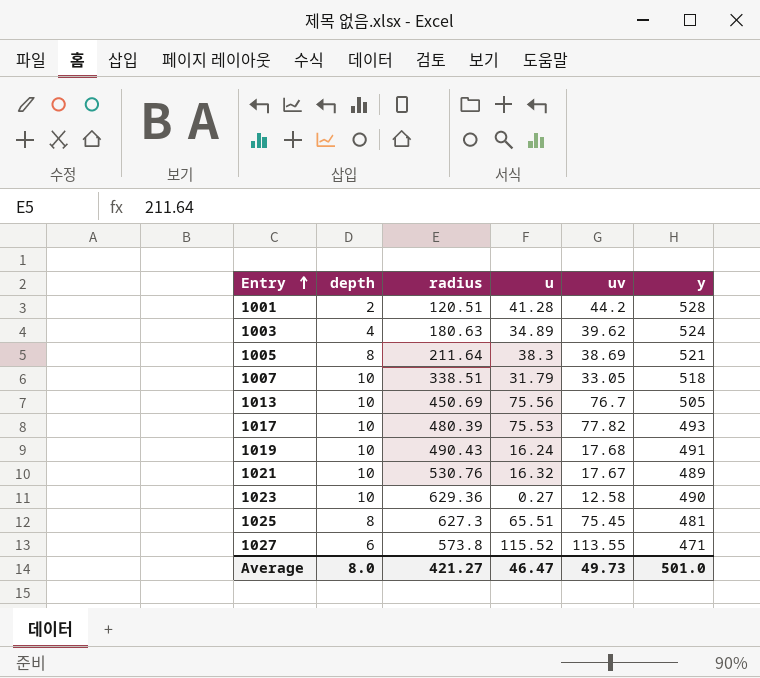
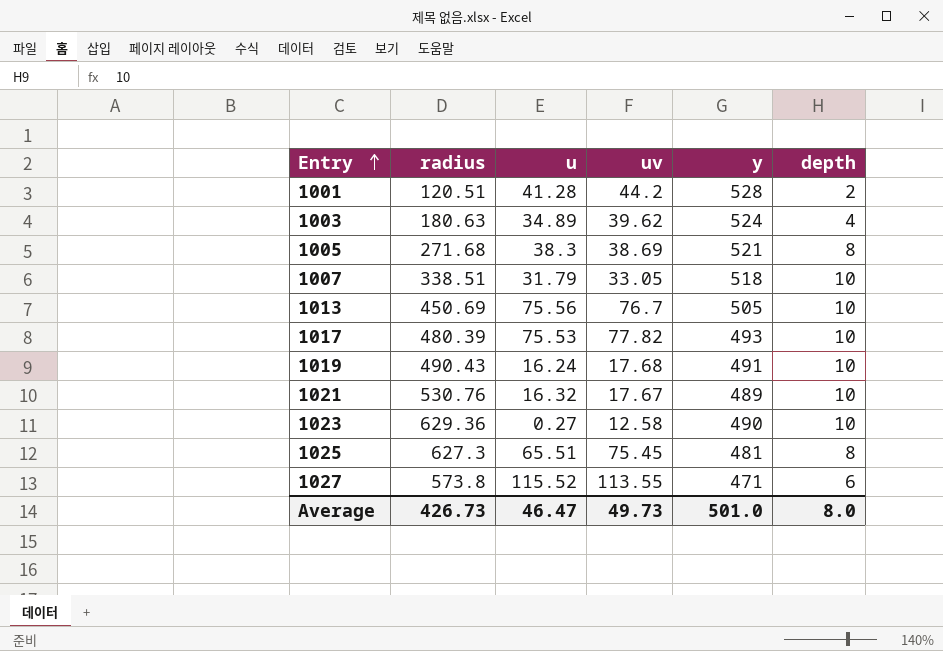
column depth | position: 2 -> 6
1005 | radius: 211.64 -> 271.68
Average | radius: 421.27 -> 426.73

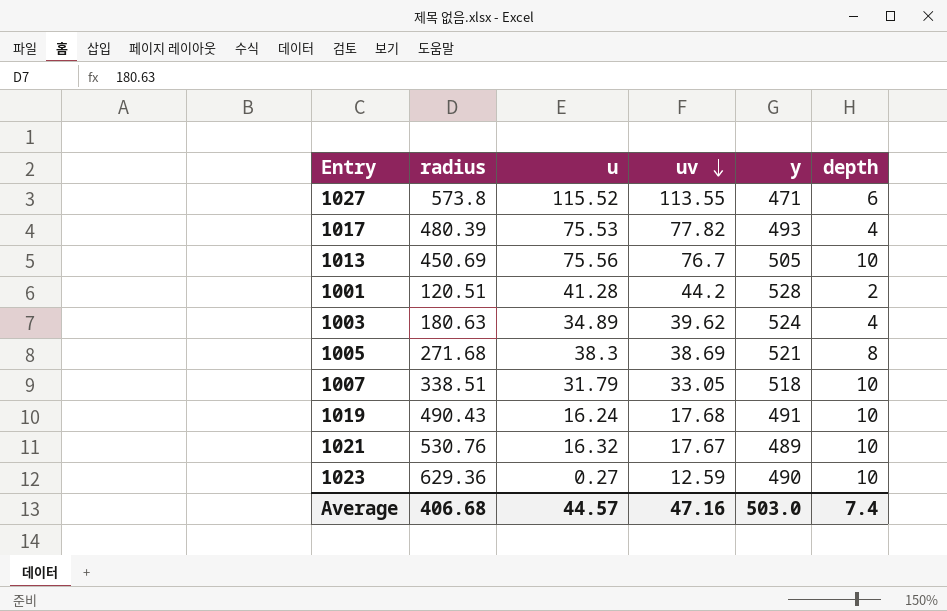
row order: Entry ascending -> uv descending
row 1025: 627.3 | 65.51 | 75.45 | 481 | 8 -> none
1017 | depth: 10 -> 4
1023 | uv: 12.58 -> 12.59
Average | radius: 426.73 -> 406.68
Average | u: 46.47 -> 44.57
Average | uv: 49.73 -> 47.16
Average | y: 501.0 -> 503.0
Average | depth: 8.0 -> 7.4

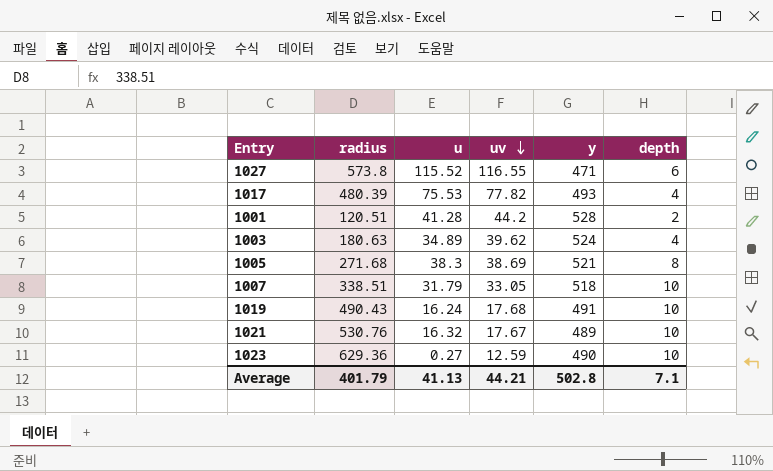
row 1013: 450.69 | 75.56 | 76.7 | 505 | 10 -> none
1027 | uv: 113.55 -> 116.55
Average | radius: 406.68 -> 401.79
Average | u: 44.57 -> 41.13
Average | uv: 47.16 -> 44.21
Average | y: 503.0 -> 502.8
Average | depth: 7.4 -> 7.1

